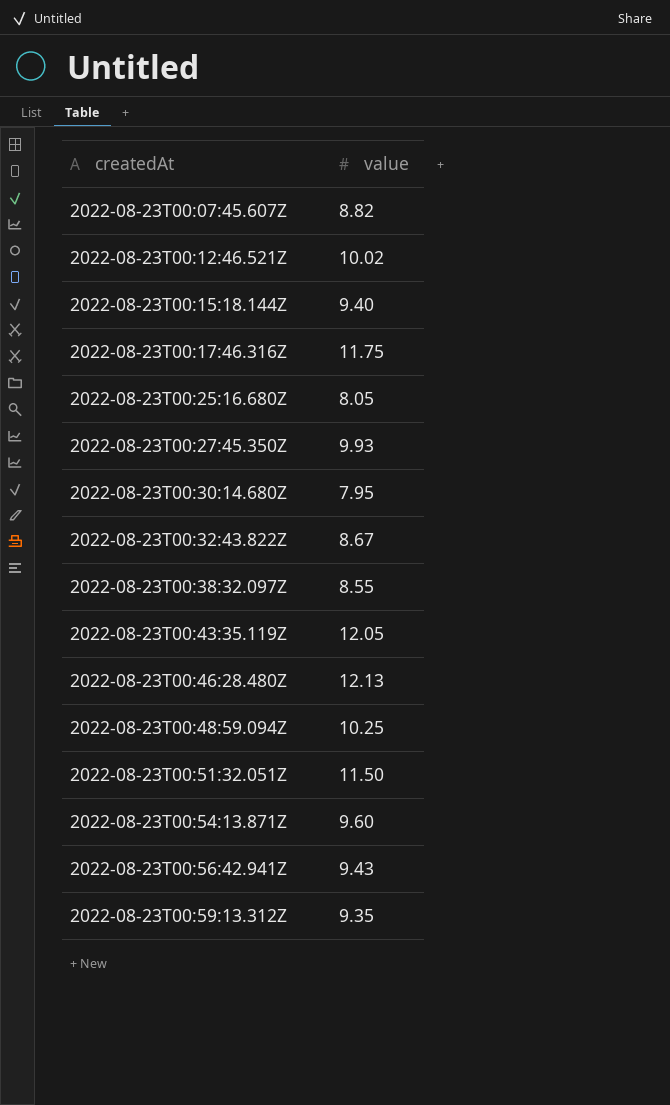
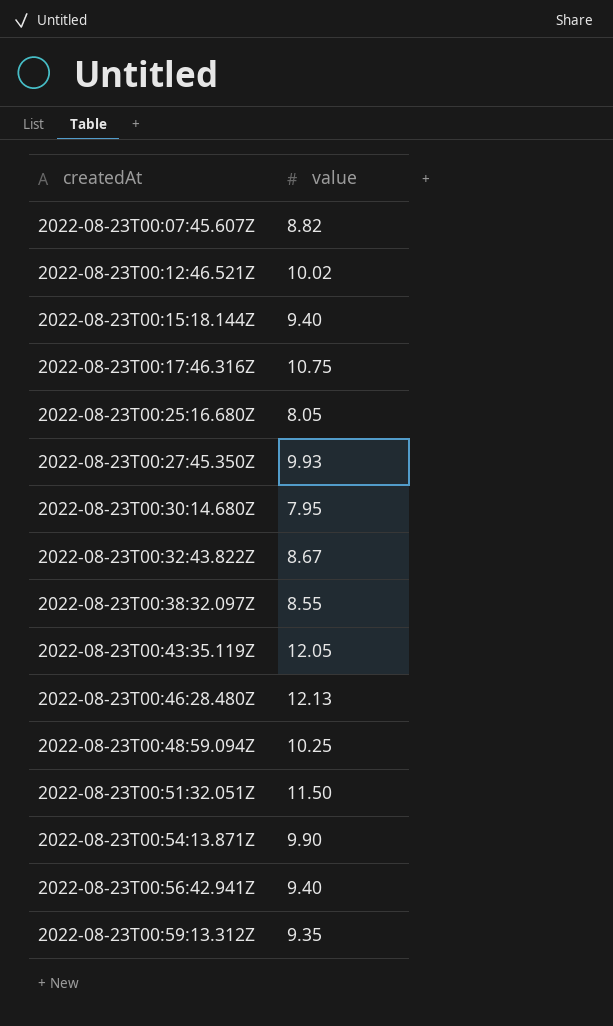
2022-08-23T00:17:46.316Z | value: 11.75 -> 10.75
2022-08-23T00:54:13.871Z | value: 9.60 -> 9.90
2022-08-23T00:56:42.941Z | value: 9.43 -> 9.40

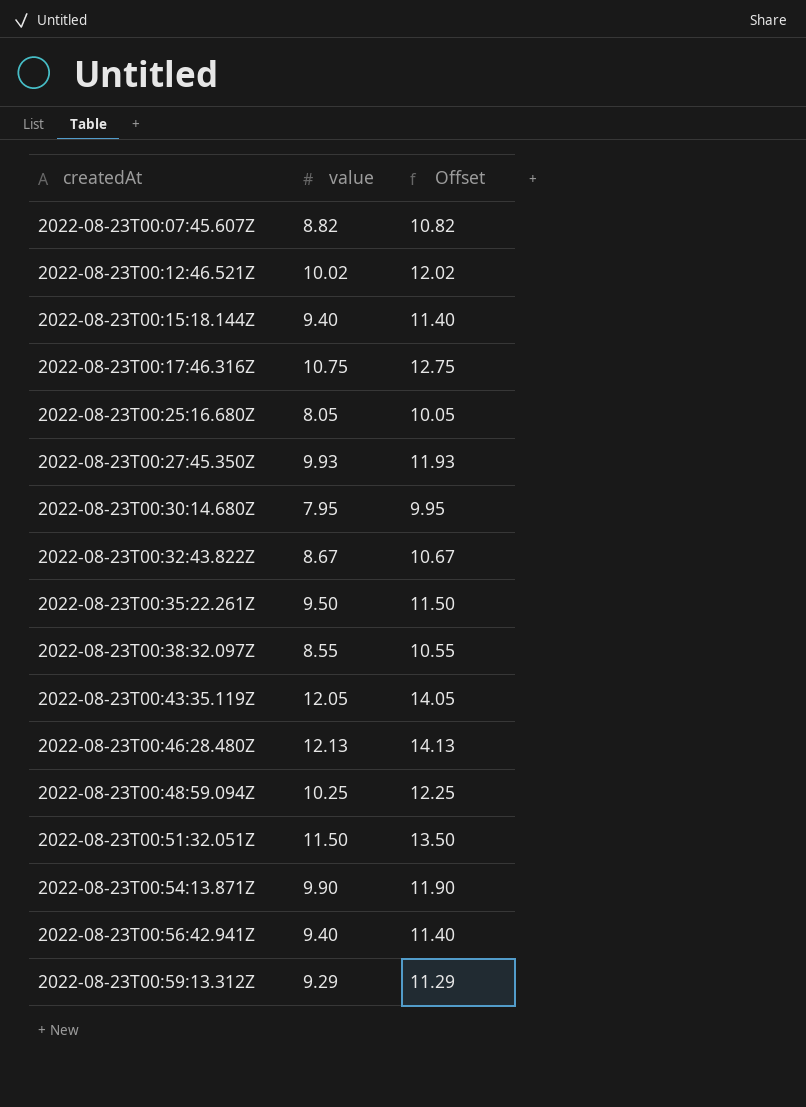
column Offset | formula: none -> [value] + 2
row 2022-08-23T00:35:22.261Z: none -> 9.50 | 11.50
2022-08-23T00:59:13.312Z | value: 9.35 -> 9.29

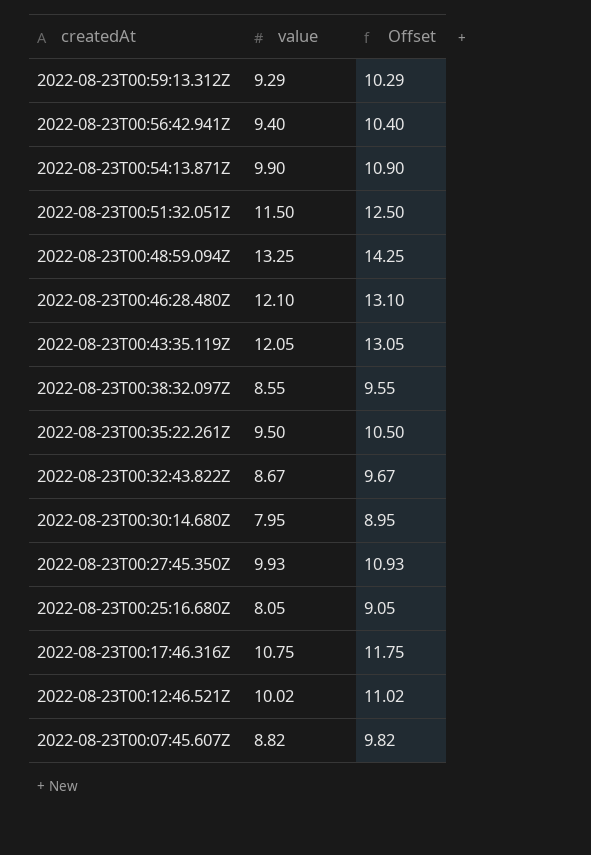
row order: createdAt ascending -> createdAt descending
column Offset | formula: [value] + 2 -> [value] + 1
row 2022-08-23T00:15:18.144Z: 9.40 | 11.40 -> none
2022-08-23T00:48:59.094Z | value: 10.25 -> 13.25
2022-08-23T00:46:28.480Z | value: 12.13 -> 12.10

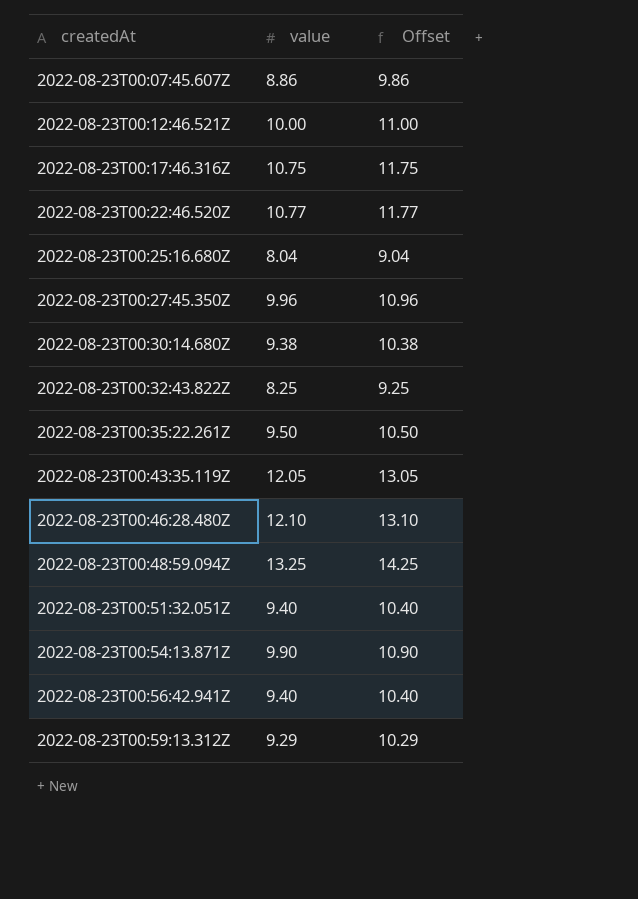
row order: createdAt descending -> createdAt ascending
row 2022-08-23T00:38:32.097Z: 8.55 | 9.55 -> none
2022-08-23T00:07:45.607Z | value: 8.82 -> 8.86
2022-08-23T00:07:45.607Z | Offset: 9.82 -> 9.86
2022-08-23T00:12:46.521Z | value: 10.02 -> 10.00
2022-08-23T00:12:46.521Z | Offset: 11.02 -> 11.00
row 2022-08-23T00:22:46.520Z: none -> 10.77 | 11.77
2022-08-23T00:25:16.680Z | value: 8.05 -> 8.04
2022-08-23T00:25:16.680Z | Offset: 9.05 -> 9.04
2022-08-23T00:27:45.350Z | value: 9.93 -> 9.96
2022-08-23T00:27:45.350Z | Offset: 10.93 -> 10.96
2022-08-23T00:30:14.680Z | value: 7.95 -> 9.38
2022-08-23T00:30:14.680Z | Offset: 8.95 -> 10.38
2022-08-23T00:32:43.822Z | value: 8.67 -> 8.25
2022-08-23T00:32:43.822Z | Offset: 9.67 -> 9.25
2022-08-23T00:51:32.051Z | value: 11.50 -> 9.40
2022-08-23T00:51:32.051Z | Offset: 12.50 -> 10.40

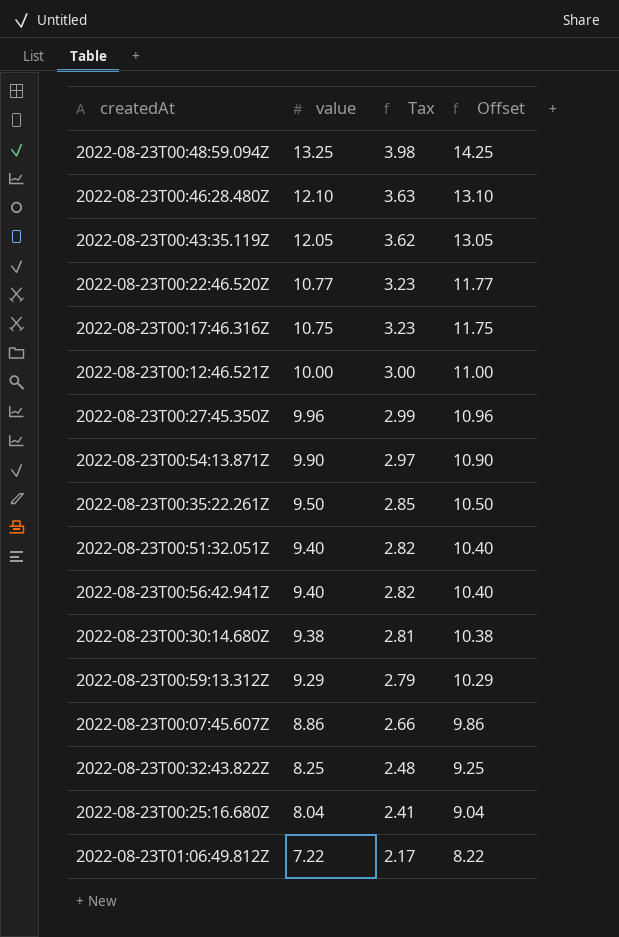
row order: createdAt ascending -> value descending
column Tax | formula: none -> [value] * 0.3
row 2022-08-23T01:06:49.812Z: none -> 7.22 | 2.17 | 8.22

